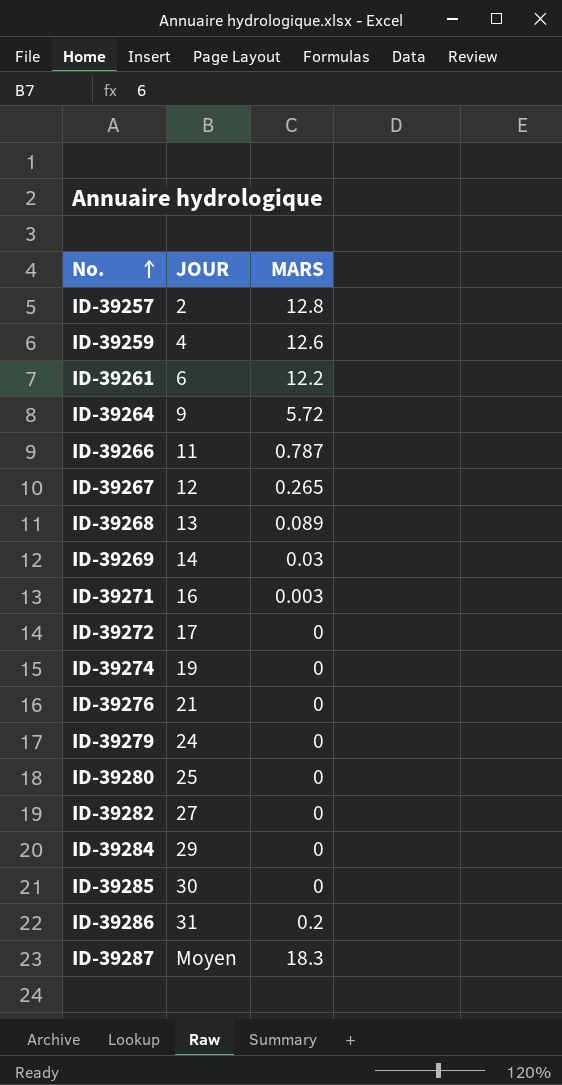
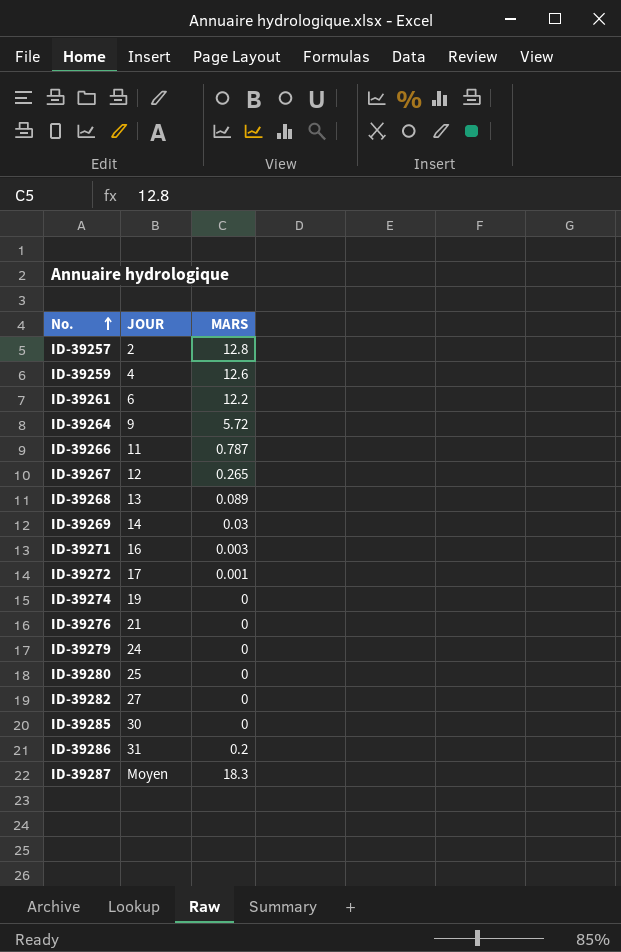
row ID-39284: 29 | 0 -> none
ID-39272 | MARS: 0 -> 0.001

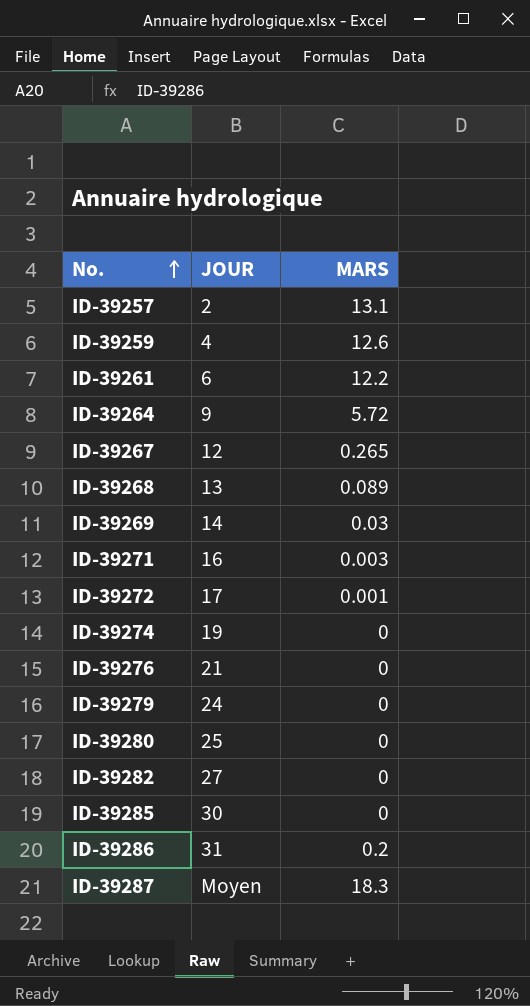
row ID-39266: 11 | 0.787 -> none
ID-39257 | MARS: 12.8 -> 13.1

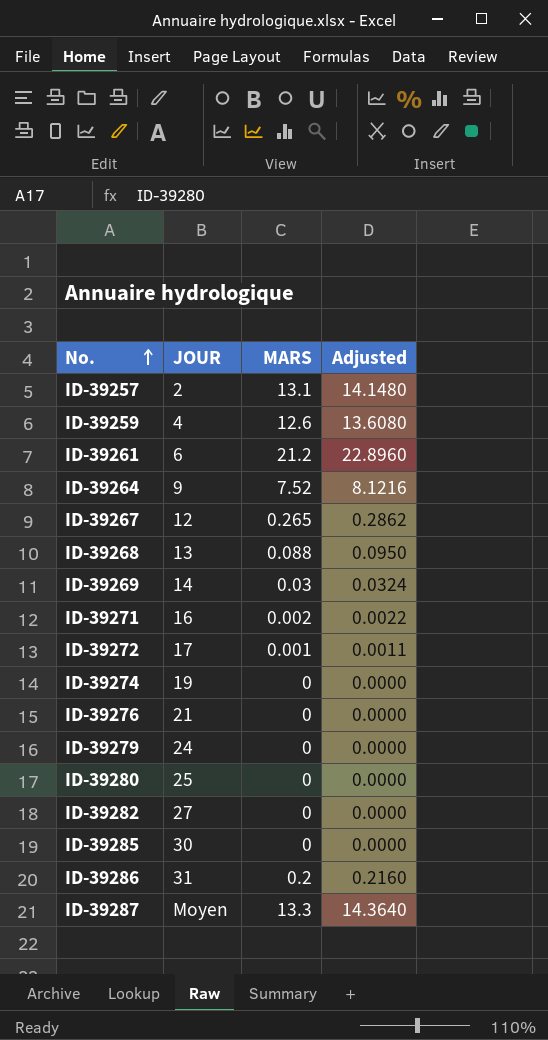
column Adjusted | formula: none -> [MARS] * 1.08
ID-39261 | MARS: 12.2 -> 21.2
ID-39264 | MARS: 5.72 -> 7.52
ID-39268 | MARS: 0.089 -> 0.088
ID-39271 | MARS: 0.003 -> 0.002
ID-39287 | MARS: 18.3 -> 13.3

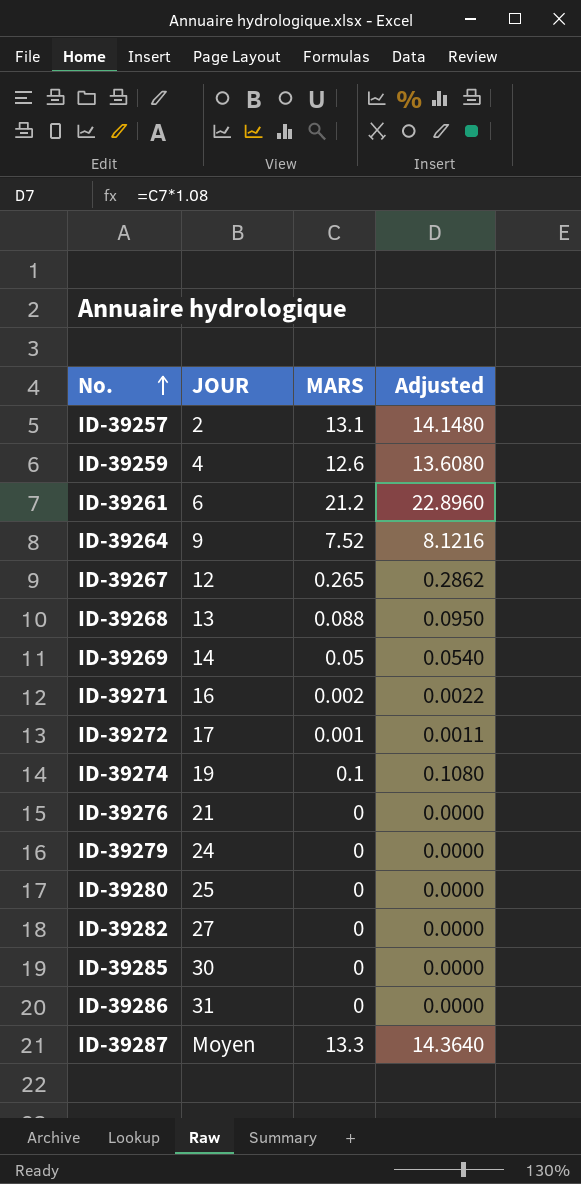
ID-39269 | MARS: 0.03 -> 0.05
ID-39269 | Adjusted: 0.0324 -> 0.0540
ID-39274 | MARS: 0 -> 0.1
ID-39274 | Adjusted: 0.0000 -> 0.1080
ID-39286 | MARS: 0.2 -> 0
ID-39286 | Adjusted: 0.2160 -> 0.0000

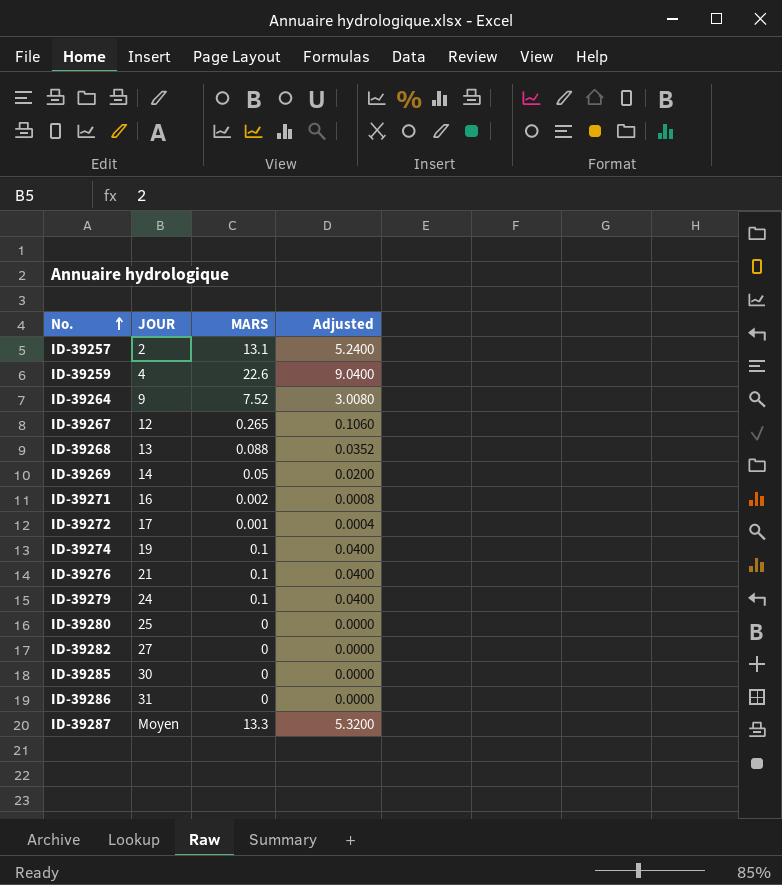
column Adjusted | formula: [MARS] * 1.08 -> [MARS] * 0.4
row ID-39261: 6 | 21.2 | 22.8960 -> none
ID-39259 | MARS: 12.6 -> 22.6
ID-39276 | MARS: 0 -> 0.1
ID-39279 | MARS: 0 -> 0.1

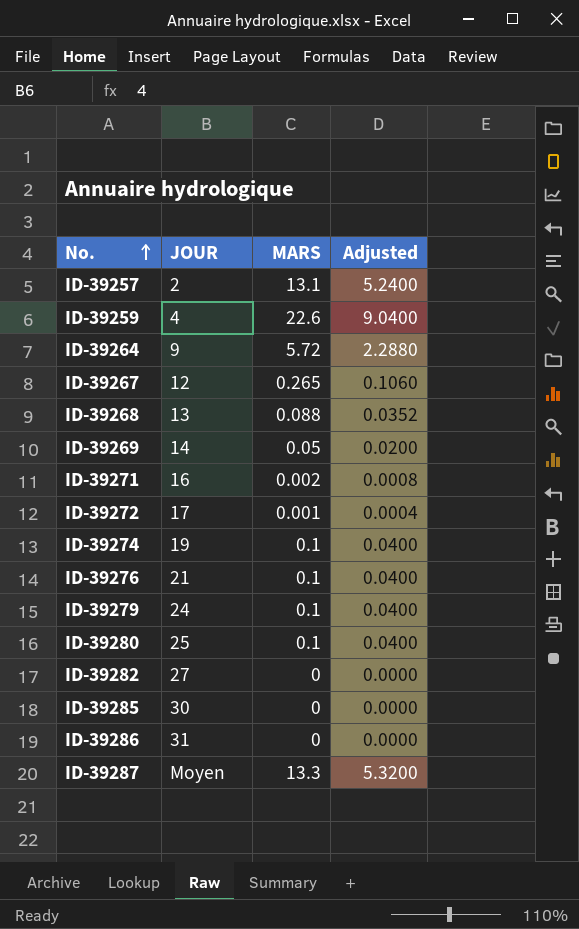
ID-39264 | MARS: 7.52 -> 5.72
ID-39264 | Adjusted: 3.0080 -> 2.2880
ID-39280 | MARS: 0 -> 0.1
ID-39280 | Adjusted: 0.0000 -> 0.0400

